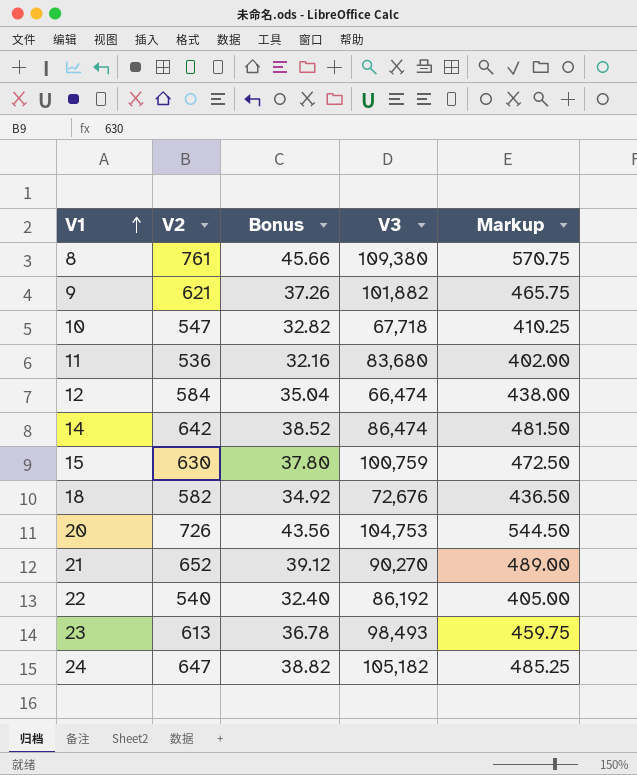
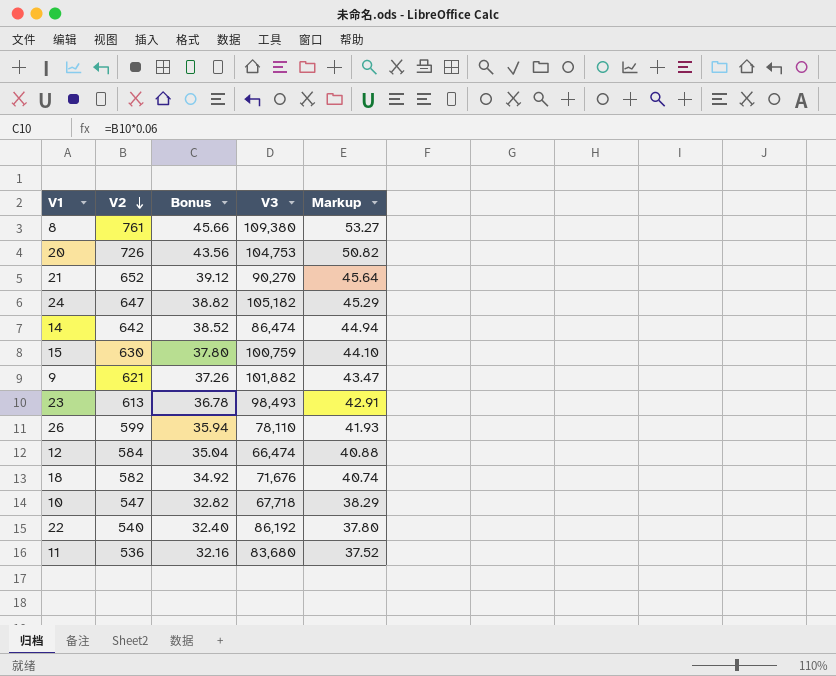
row order: V1 ascending -> V2 descending
column Markup | formula: [V2] * 0.75 -> [V2] * 0.07
row 26: none -> 599 | 35.94 | 78,110 | 41.93
18 | V3: 72,676 -> 71,676

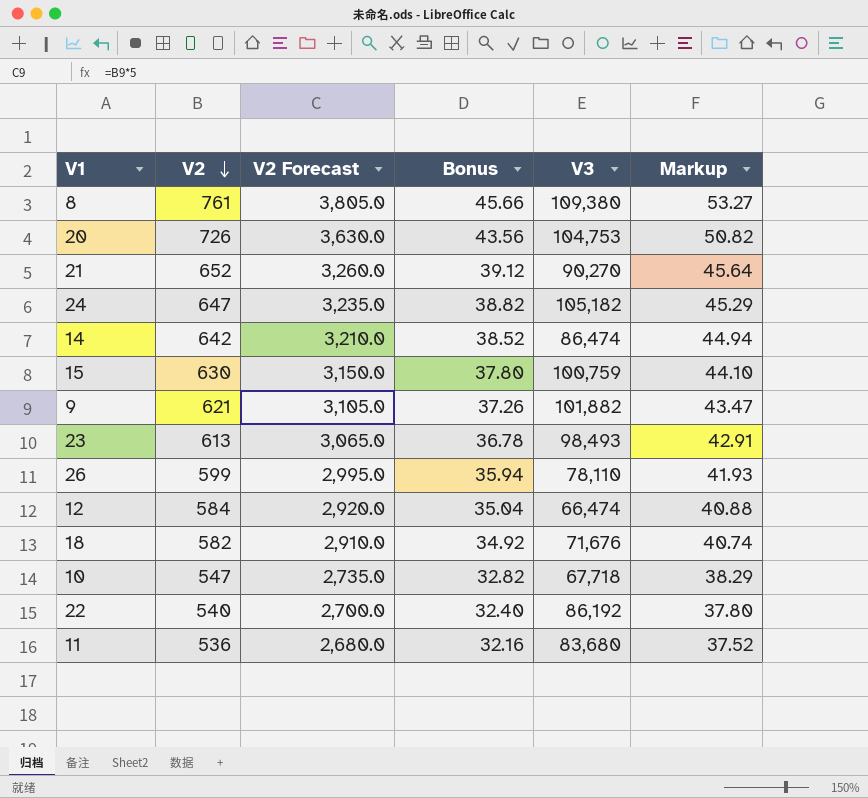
column V2 Forecast | formula: none -> [V2] * 5

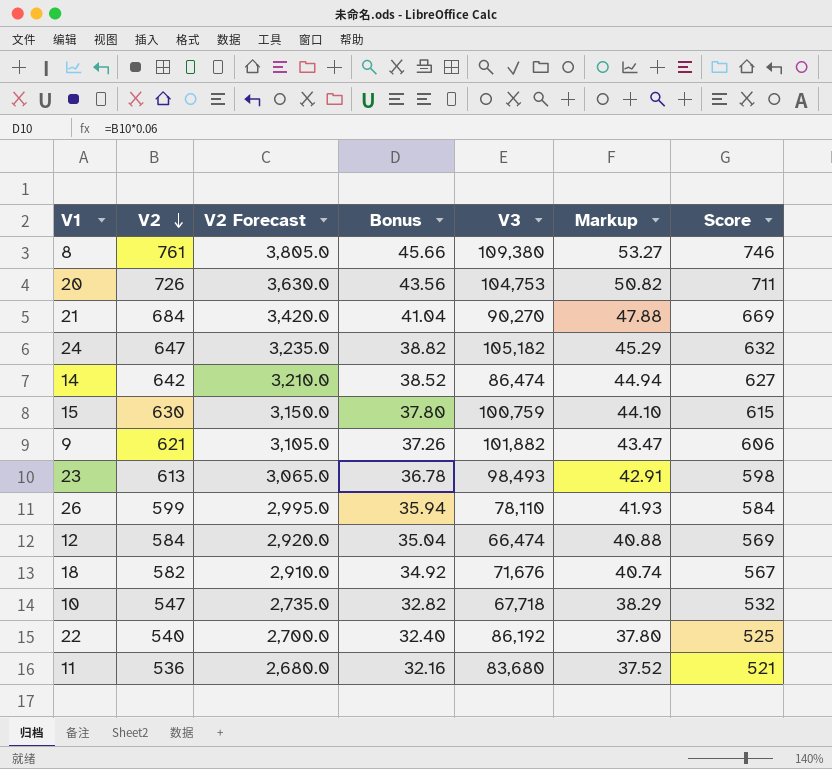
column Score | formula: none -> [V2] - 15
21 | V2: 652 -> 684
21 | V2 Forecast: 3,260.0 -> 3,420.0
21 | Bonus: 39.12 -> 41.04
21 | Markup: 45.64 -> 47.88

